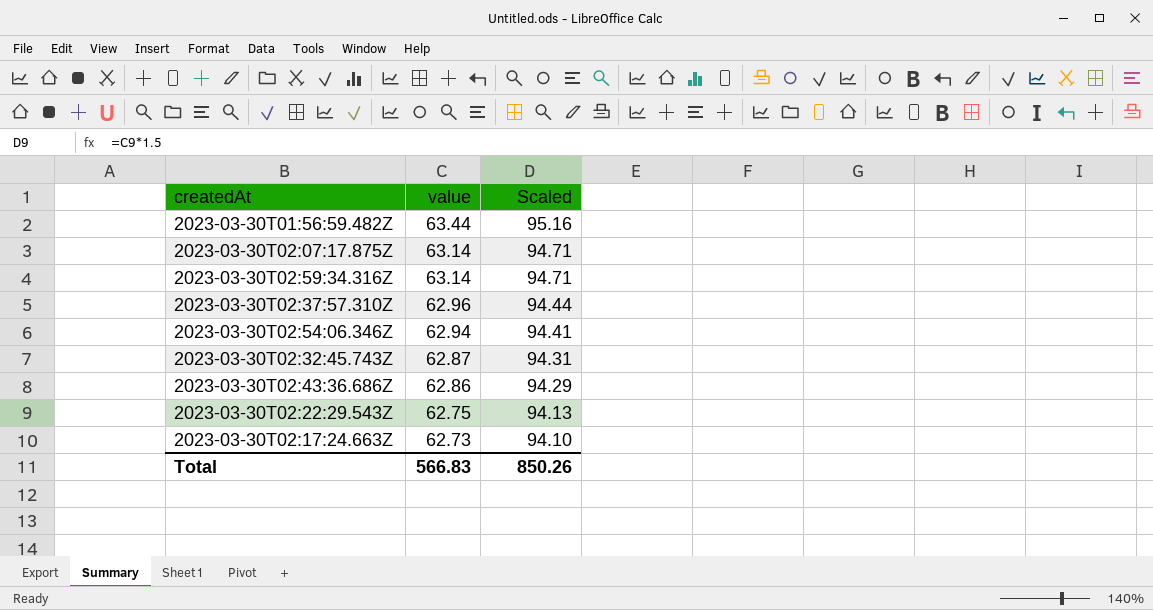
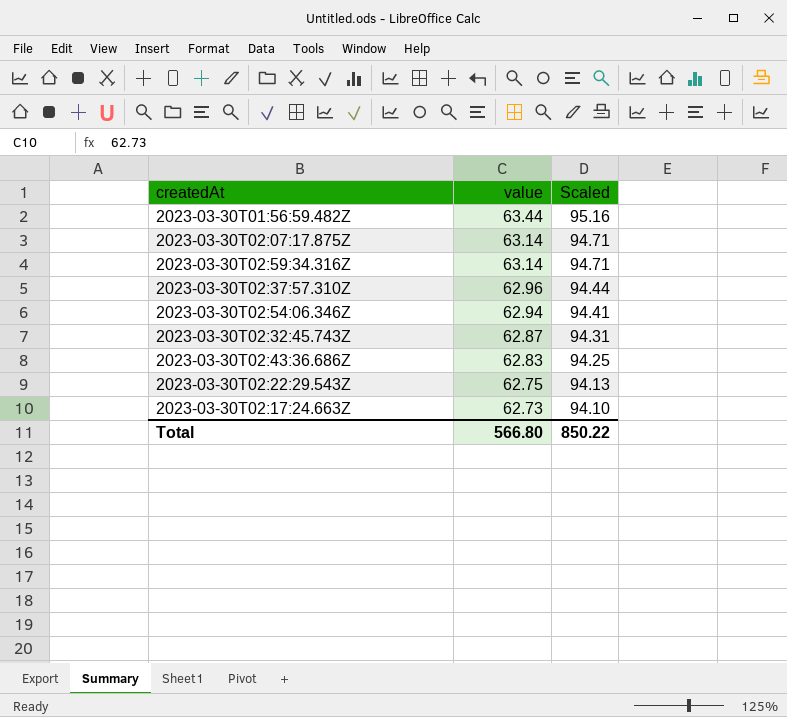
2023-03-30T02:43:36.686Z | value: 62.86 -> 62.83
2023-03-30T02:43:36.686Z | Scaled: 94.29 -> 94.25
Total | value: 566.83 -> 566.80
Total | Scaled: 850.26 -> 850.22

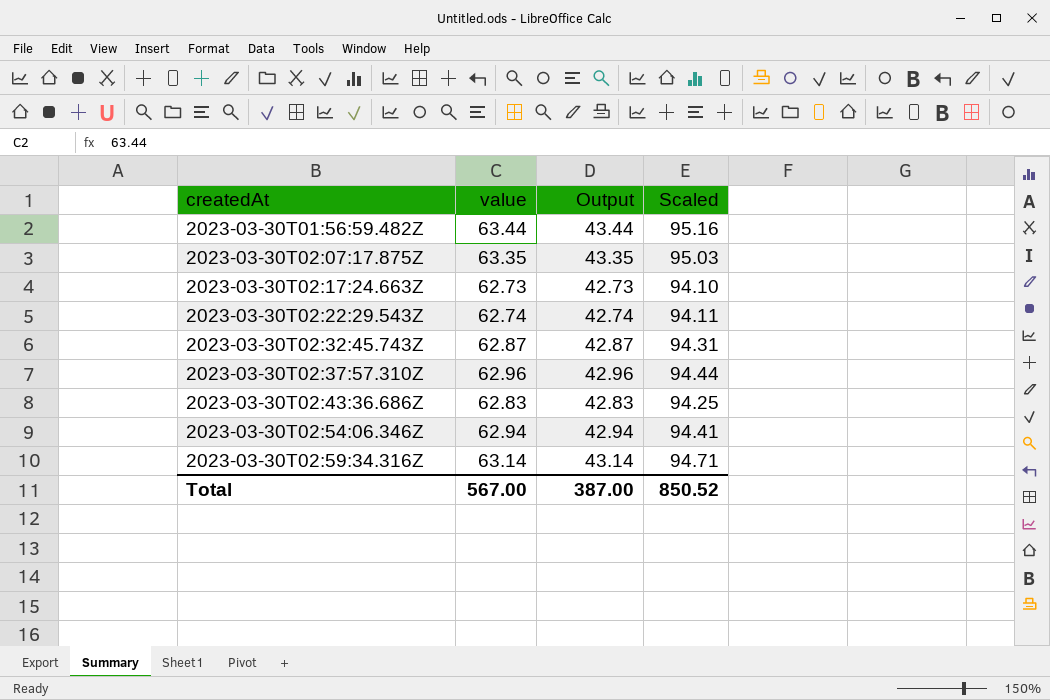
row order: value descending -> createdAt ascending
column Output | formula: none -> [value] - 20
2023-03-30T02:07:17.875Z | value: 63.14 -> 63.35
2023-03-30T02:07:17.875Z | Scaled: 94.71 -> 95.03
2023-03-30T02:22:29.543Z | value: 62.75 -> 62.74
2023-03-30T02:22:29.543Z | Scaled: 94.13 -> 94.11
Total | value: 566.80 -> 567.00
Total | Scaled: 850.22 -> 850.52

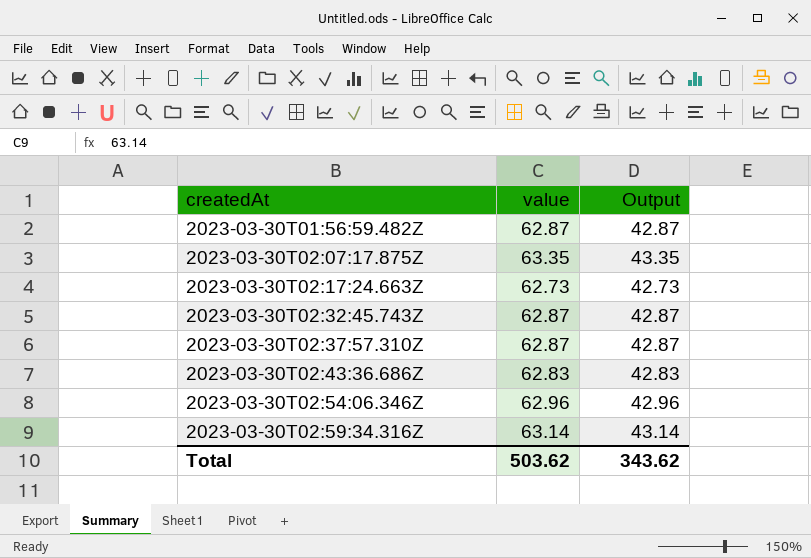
column Scaled | formula: [value] * 1.5 -> none
row 2023-03-30T02:22:29.543Z: 62.74 | 42.74 | 94.11 -> none
2023-03-30T01:56:59.482Z | value: 63.44 -> 62.87
2023-03-30T01:56:59.482Z | Output: 43.44 -> 42.87
2023-03-30T02:37:57.310Z | value: 62.96 -> 62.87
2023-03-30T02:37:57.310Z | Output: 42.96 -> 42.87
2023-03-30T02:54:06.346Z | value: 62.94 -> 62.96
2023-03-30T02:54:06.346Z | Output: 42.94 -> 42.96
Total | value: 567.00 -> 503.62
Total | Output: 387.00 -> 343.62

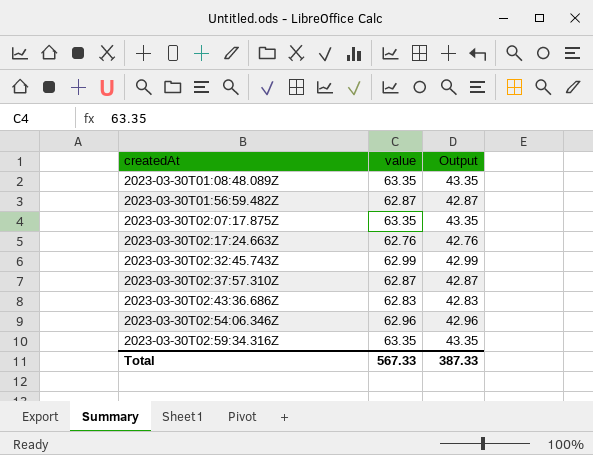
row 2023-03-30T01:08:48.089Z: none -> 63.35 | 43.35
2023-03-30T02:17:24.663Z | value: 62.73 -> 62.76
2023-03-30T02:17:24.663Z | Output: 42.73 -> 42.76
2023-03-30T02:32:45.743Z | value: 62.87 -> 62.99
2023-03-30T02:32:45.743Z | Output: 42.87 -> 42.99
2023-03-30T02:59:34.316Z | value: 63.14 -> 63.35
2023-03-30T02:59:34.316Z | Output: 43.14 -> 43.35
Total | value: 503.62 -> 567.33
Total | Output: 343.62 -> 387.33

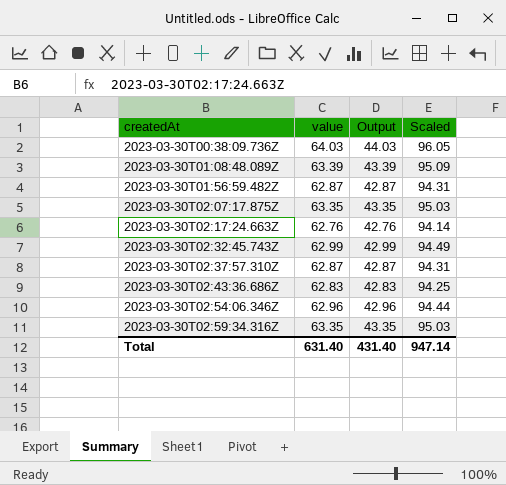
column Scaled | formula: none -> [value] * 1.5
row 2023-03-30T00:38:09.736Z: none -> 64.03 | 44.03 | 96.05
2023-03-30T01:08:48.089Z | value: 63.35 -> 63.39
2023-03-30T01:08:48.089Z | Output: 43.35 -> 43.39
Total | value: 567.33 -> 631.40
Total | Output: 387.33 -> 431.40

